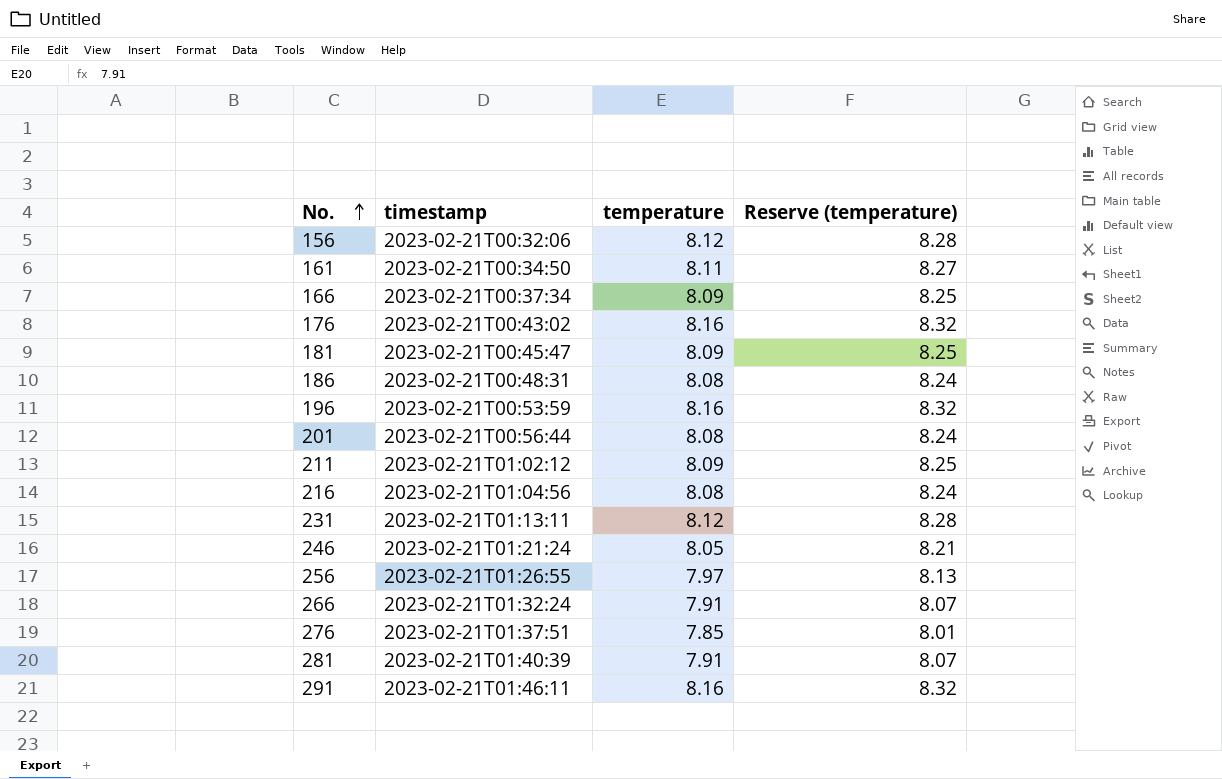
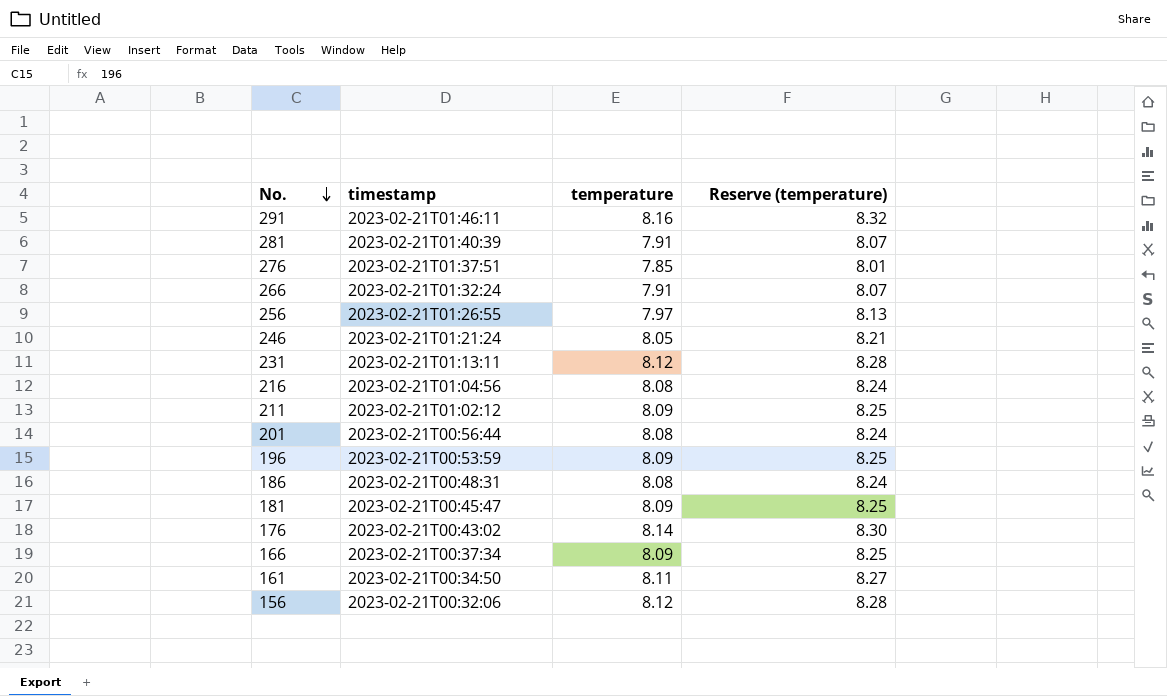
row order: No. ascending -> No. descending
196 | temperature: 8.16 -> 8.09
196 | Reserve (temperature): 8.32 -> 8.25
176 | temperature: 8.16 -> 8.14
176 | Reserve (temperature): 8.32 -> 8.30

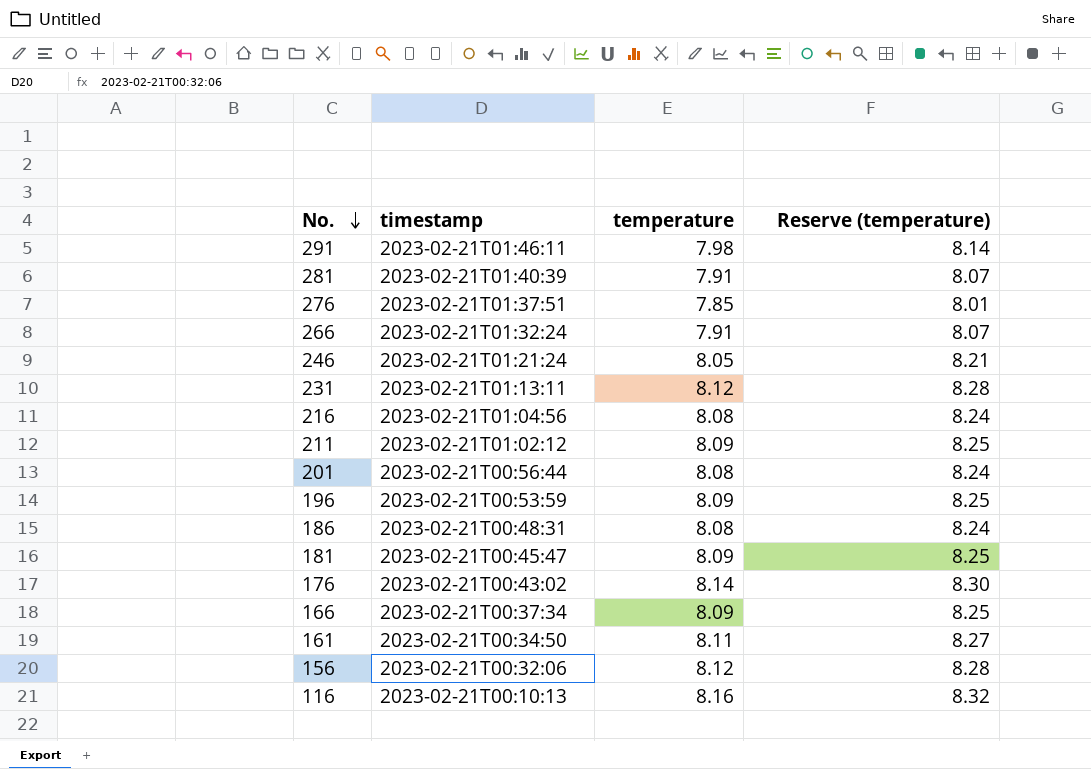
row 256: 2023-02-21T01:26:55 | 7.97 | 8.13 -> none
291 | temperature: 8.16 -> 7.98
291 | Reserve (temperature): 8.32 -> 8.14
row 116: none -> 2023-02-21T00:10:13 | 8.16 | 8.32

